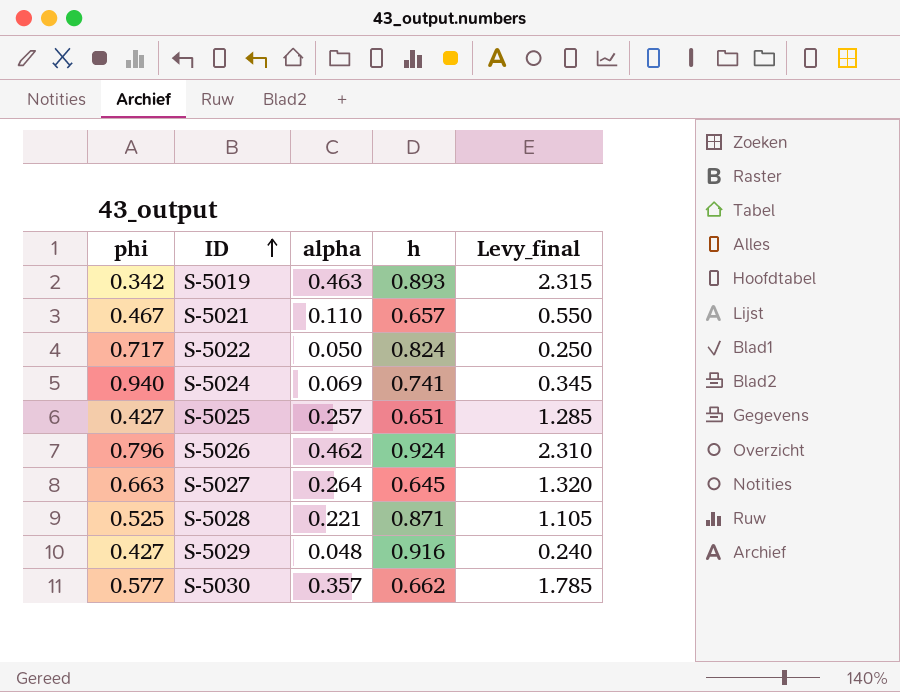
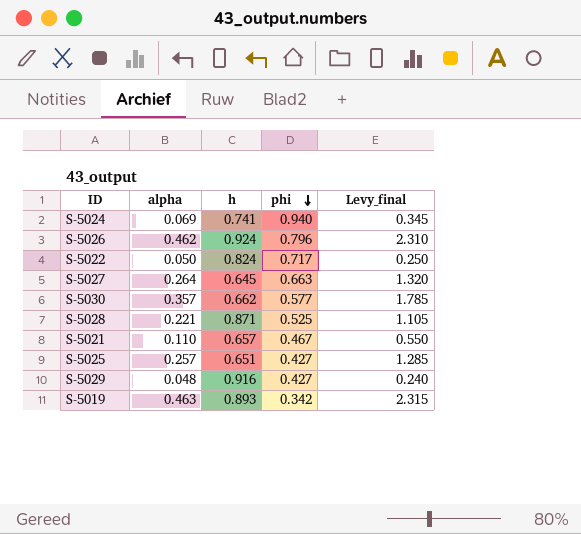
row order: ID ascending -> phi descending
column phi | position: 1 -> 4

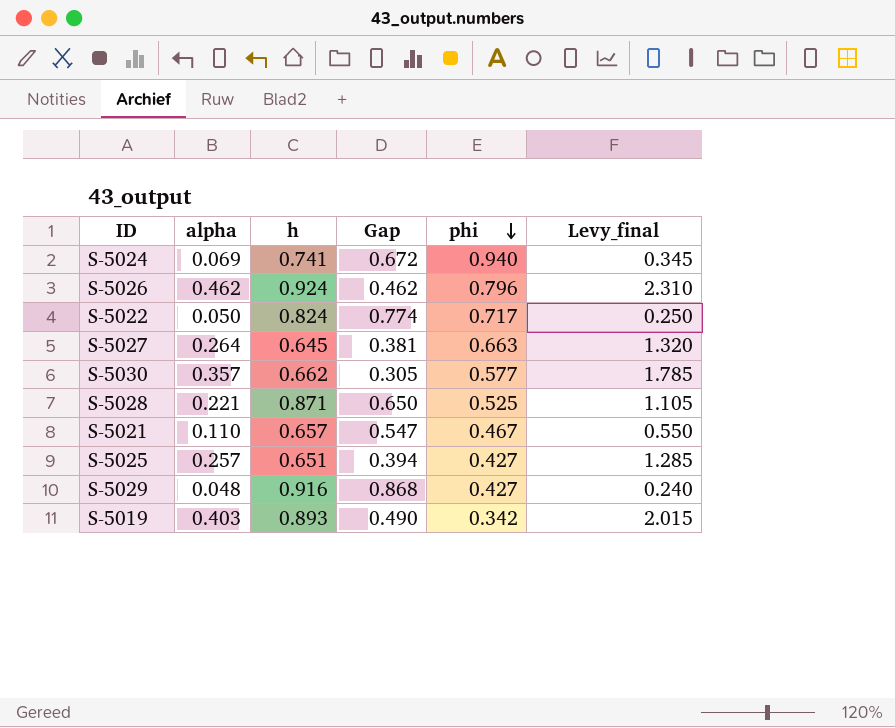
column Gap | formula: none -> [h] - [alpha]
S-5019 | alpha: 0.463 -> 0.403
S-5019 | Levy_final: 2.315 -> 2.015

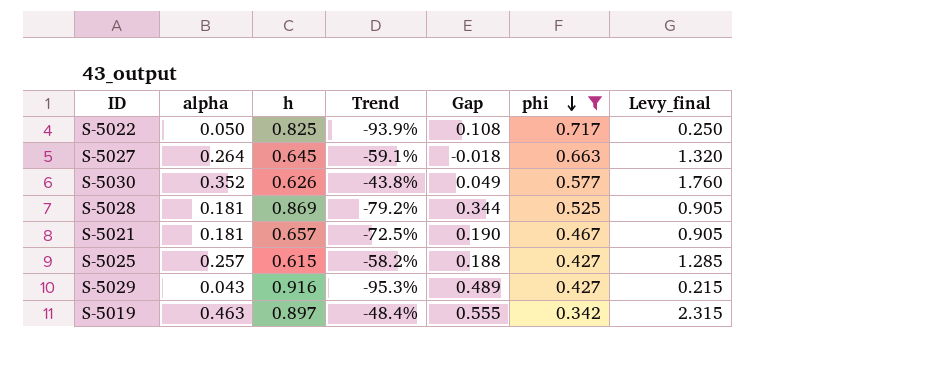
filter: none -> phi <= 0.717
column Trend | formula: none -> ([alpha] - [h]) / [h]
column Gap | formula: [h] - [alpha] -> [h] - [phi]
S-5022 | h: 0.824 -> 0.825
S-5030 | alpha: 0.357 -> 0.352
S-5030 | h: 0.662 -> 0.626
S-5030 | Levy_final: 1.785 -> 1.760
S-5028 | alpha: 0.221 -> 0.181
S-5028 | h: 0.871 -> 0.869
S-5028 | Levy_final: 1.105 -> 0.905
S-5021 | alpha: 0.110 -> 0.181
S-5021 | Levy_final: 0.550 -> 0.905
S-5025 | h: 0.651 -> 0.615
S-5029 | alpha: 0.048 -> 0.043
S-5029 | Levy_final: 0.240 -> 0.215
S-5019 | alpha: 0.403 -> 0.463
S-5019 | h: 0.893 -> 0.897
S-5019 | Levy_final: 2.015 -> 2.315

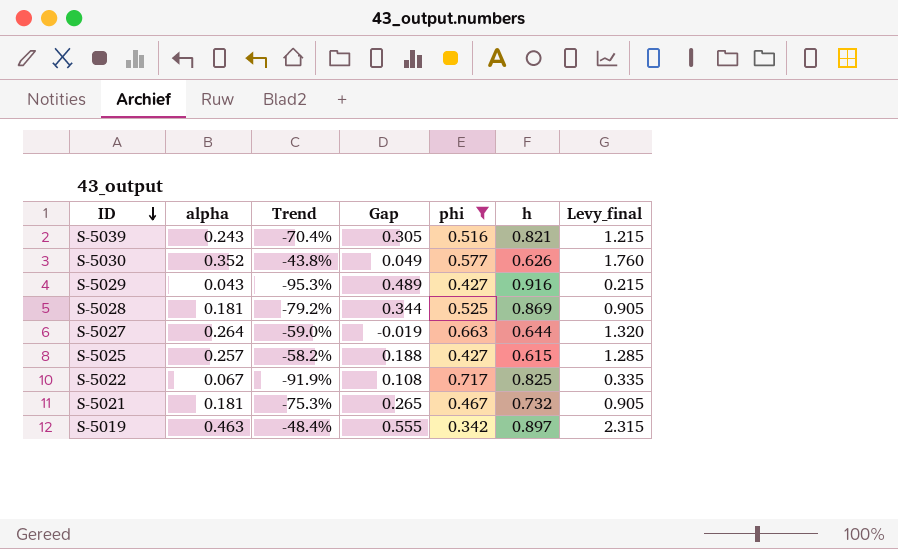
row order: phi descending -> ID descending
column h | position: 3 -> 6
row S-5039: none -> 0.243 | -70.4% | 0.305 | 0.516 | 0.821 | 1.215
S-5027 | Trend: -59.1% -> -59.0%
S-5027 | Gap: -0.018 -> -0.019
S-5027 | h: 0.645 -> 0.644
S-5022 | alpha: 0.050 -> 0.067
S-5022 | Trend: -93.9% -> -91.9%
S-5022 | Levy_final: 0.250 -> 0.335
S-5021 | Trend: -72.5% -> -75.3%
S-5021 | Gap: 0.190 -> 0.265
S-5021 | h: 0.657 -> 0.732

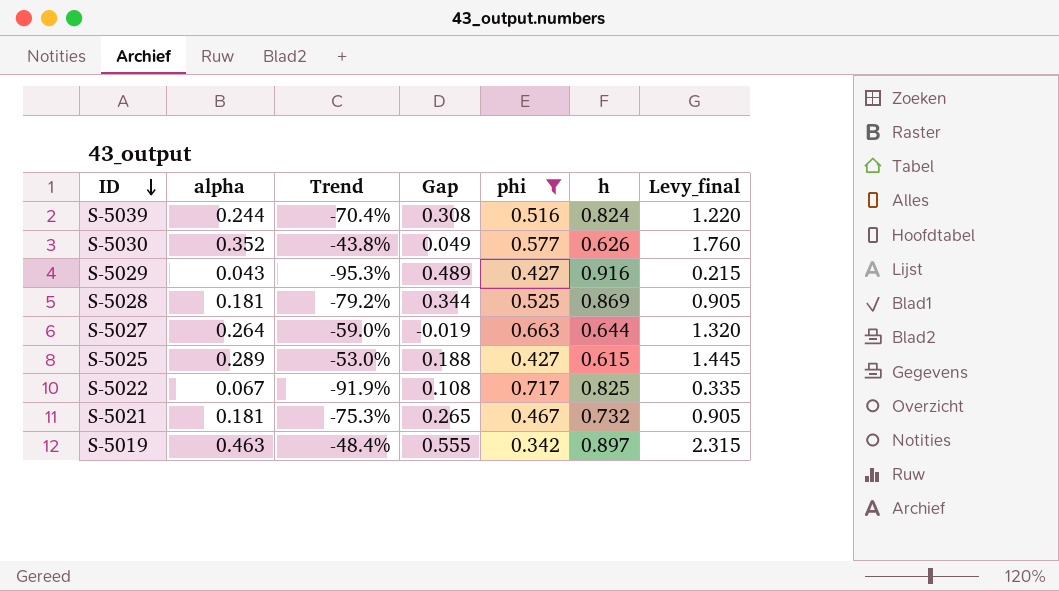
S-5039 | alpha: 0.243 -> 0.244
S-5039 | Gap: 0.305 -> 0.308
S-5039 | h: 0.821 -> 0.824
S-5039 | Levy_final: 1.215 -> 1.220
S-5025 | alpha: 0.257 -> 0.289
S-5025 | Trend: -58.2% -> -53.0%
S-5025 | Levy_final: 1.285 -> 1.445

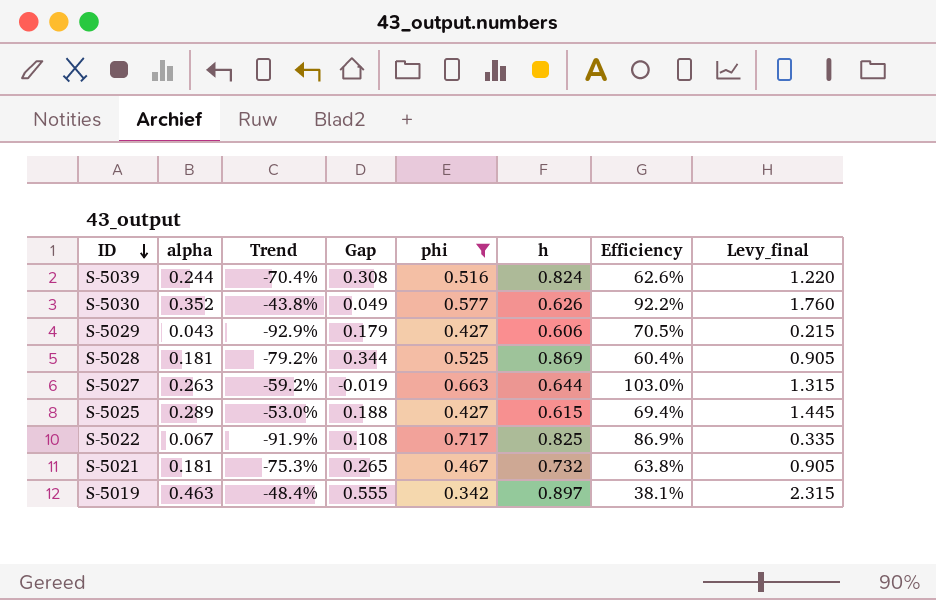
column Efficiency | formula: none -> [phi] / [h]
S-5029 | Trend: -95.3% -> -92.9%
S-5029 | Gap: 0.489 -> 0.179
S-5029 | h: 0.916 -> 0.606
S-5027 | alpha: 0.264 -> 0.263
S-5027 | Trend: -59.0% -> -59.2%
S-5027 | Levy_final: 1.320 -> 1.315

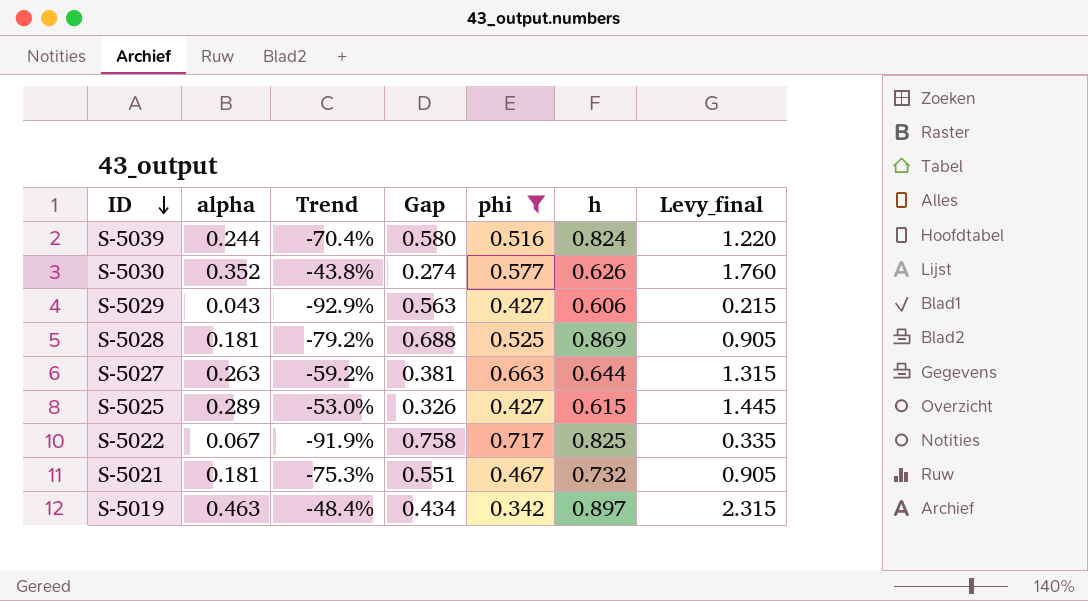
column Efficiency | formula: [phi] / [h] -> none
column Gap | formula: [h] - [phi] -> [h] - [alpha]

